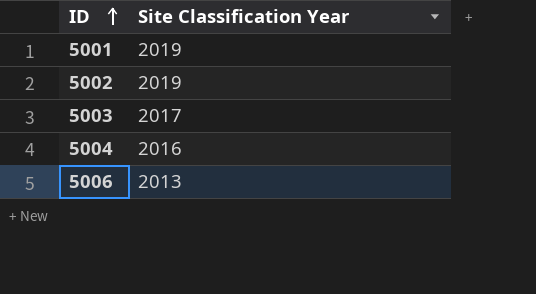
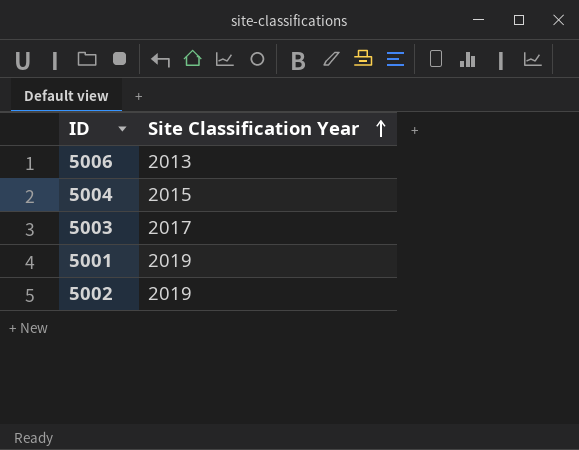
row order: ID ascending -> Site Classification Year ascending
5004 | Site Classification Year: 2016 -> 2015

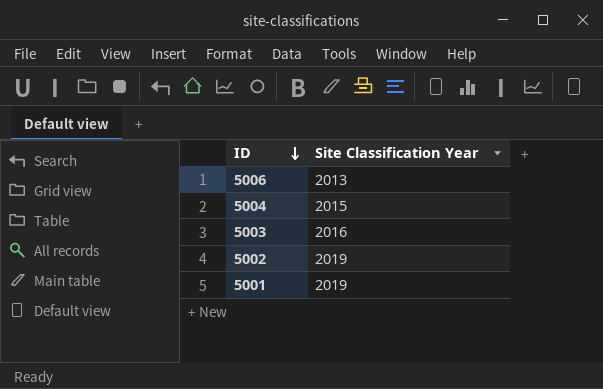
row order: Site Classification Year ascending -> ID descending
5003 | Site Classification Year: 2017 -> 2016

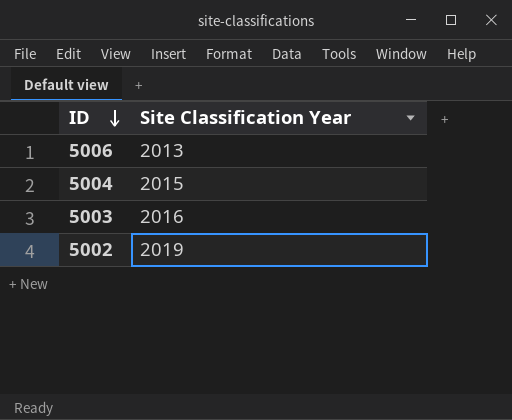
row 5001: 2019 -> none

